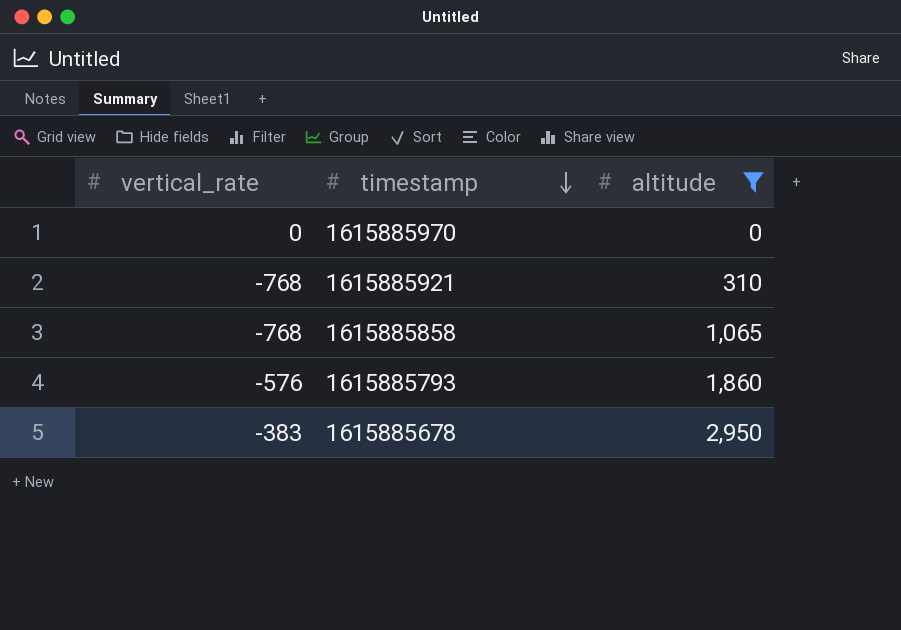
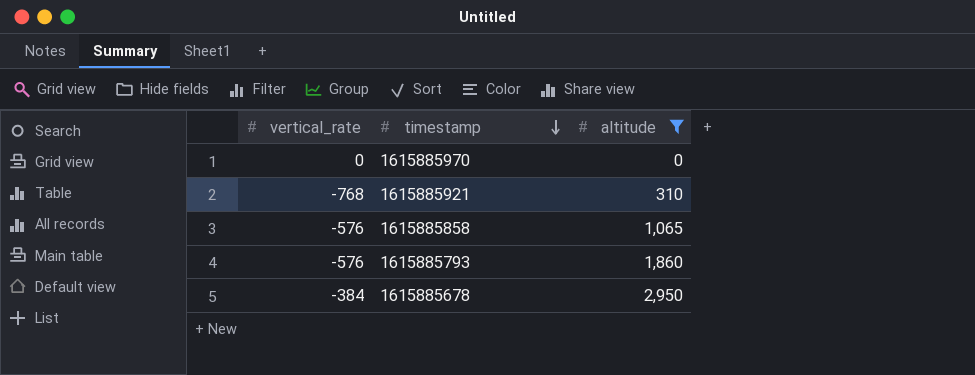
1615885858 | vertical_rate: -768 -> -576
1615885678 | vertical_rate: -383 -> -384

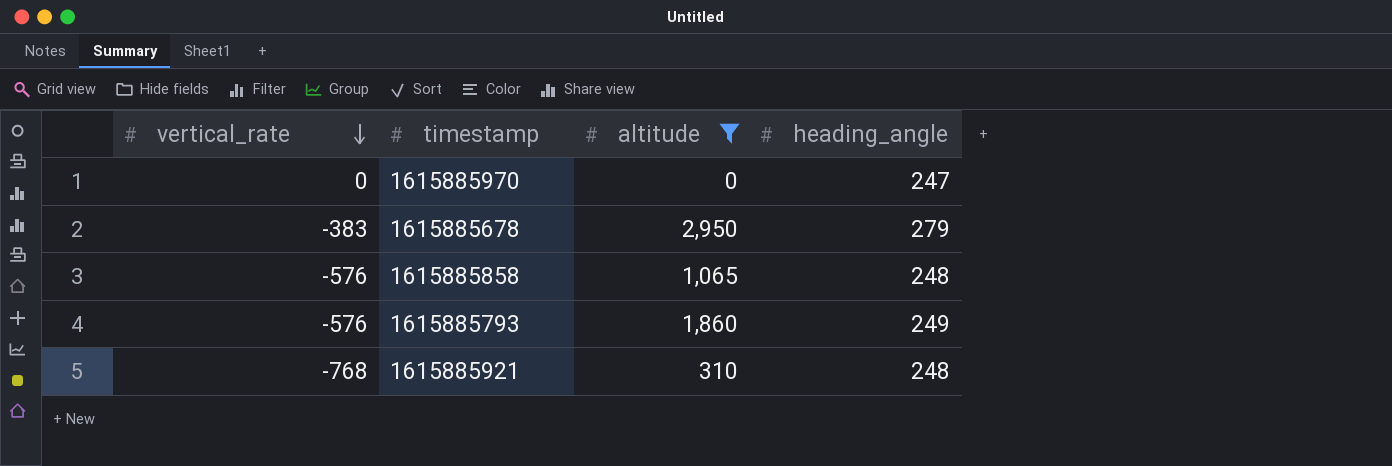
row order: timestamp descending -> vertical_rate descending
column heading_angle | position: none -> 4
1615885678 | vertical_rate: -384 -> -383

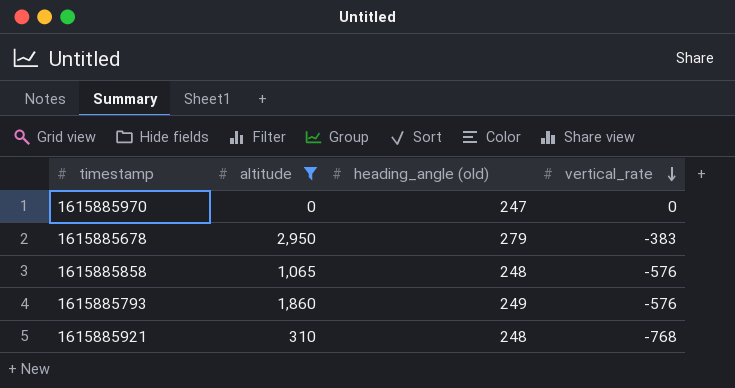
column name: heading_angle -> heading_angle (old)
column vertical_rate | position: 1 -> 4

